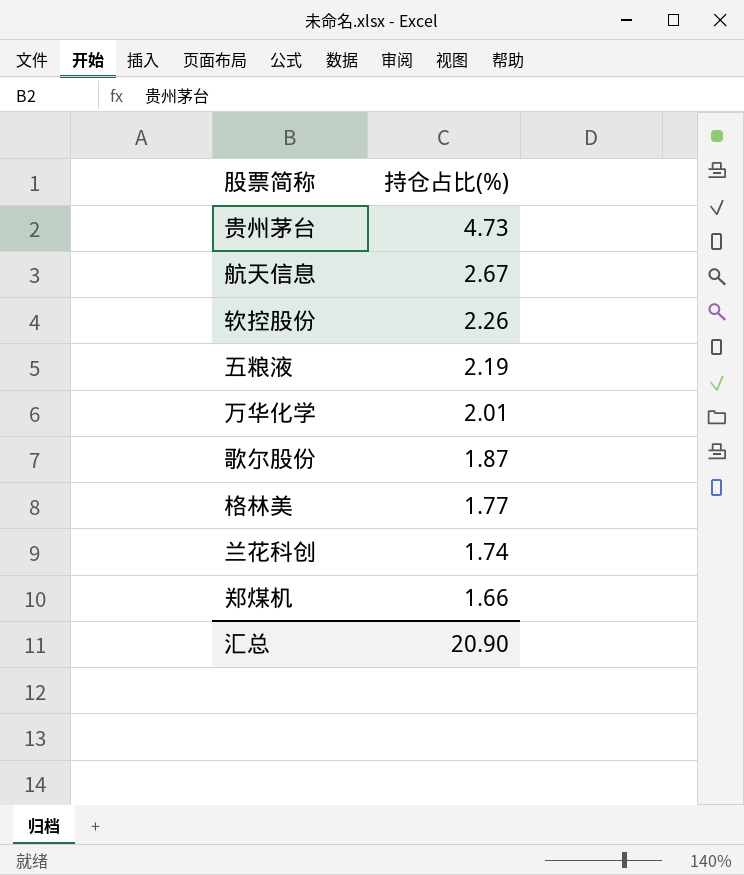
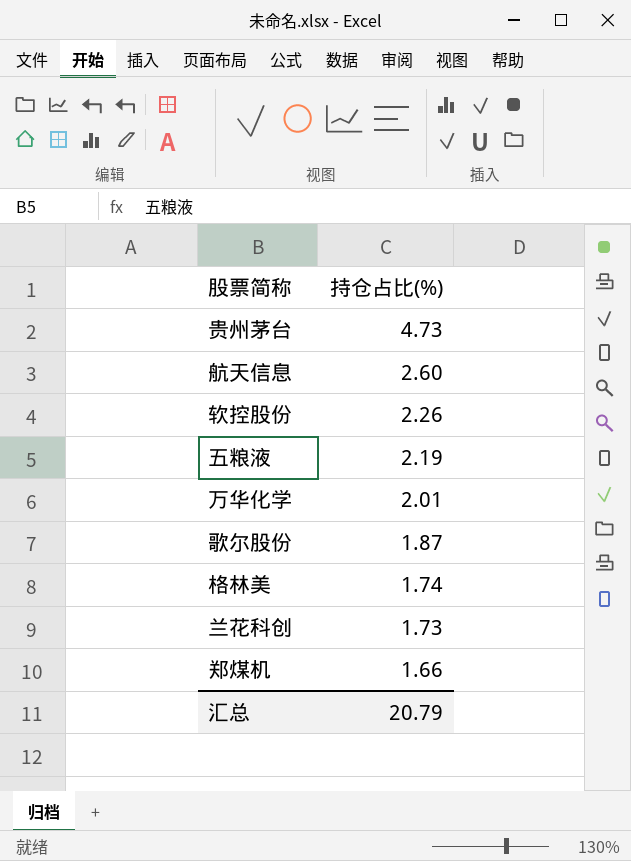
航天信息 | 持仓占比(%): 2.67 -> 2.60
格林美 | 持仓占比(%): 1.77 -> 1.74
兰花科创 | 持仓占比(%): 1.74 -> 1.73
汇总 | 持仓占比(%): 20.90 -> 20.79

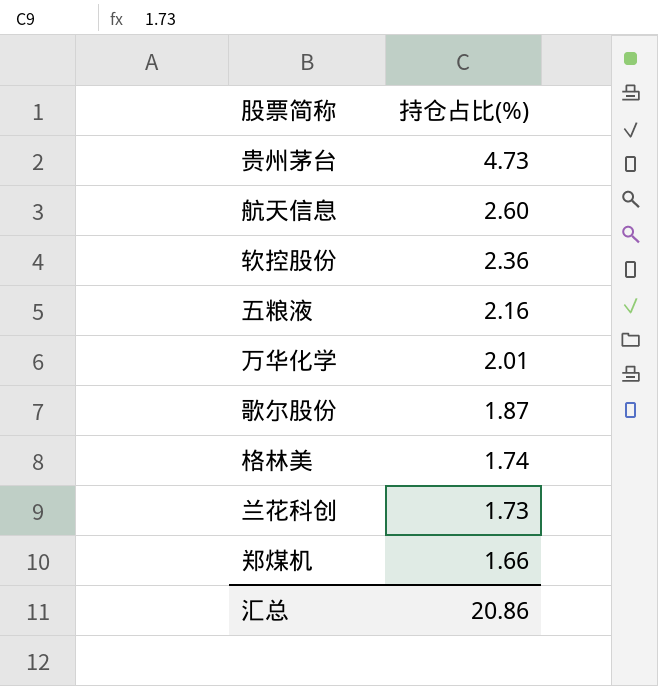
软控股份 | 持仓占比(%): 2.26 -> 2.36
五粮液 | 持仓占比(%): 2.19 -> 2.16
汇总 | 持仓占比(%): 20.79 -> 20.86

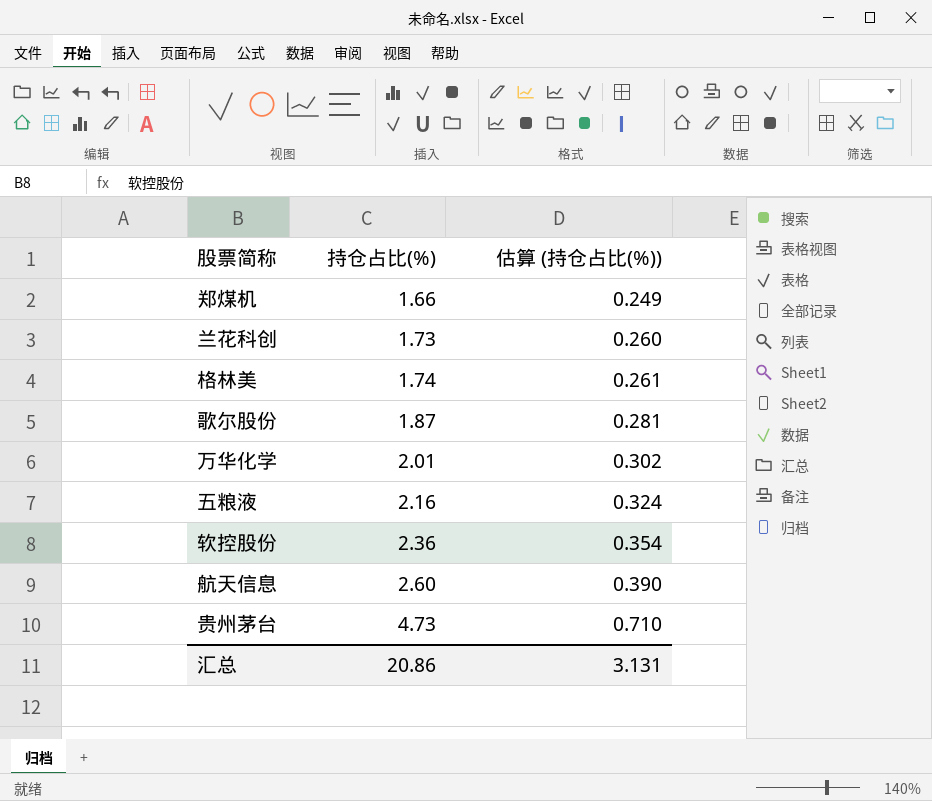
row order: 持仓占比(%) descending -> 持仓占比(%) ascending
column 估算 (持仓占比(%)) | formula: none -> [持仓占比(%)] * 0.15

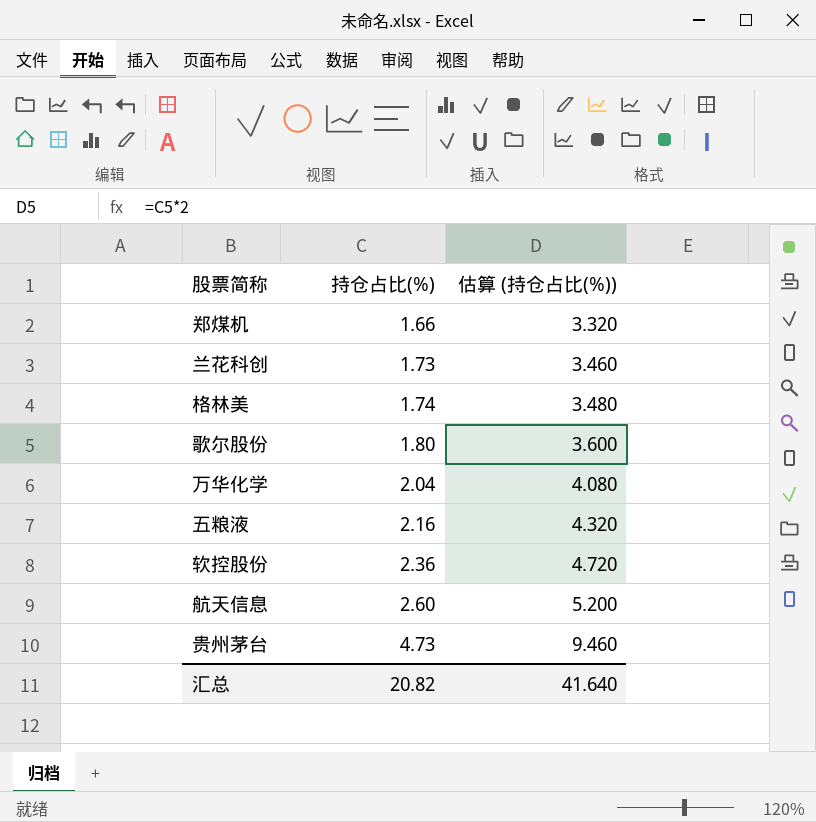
column 估算 (持仓占比(%)) | formula: [持仓占比(%)] * 0.15 -> [持仓占比(%)] * 2
歌尔股份 | 持仓占比(%): 1.87 -> 1.80
万华化学 | 持仓占比(%): 2.01 -> 2.04
汇总 | 持仓占比(%): 20.86 -> 20.82
汇总 | 估算 (持仓占比(%)): 3.131 -> 41.640

